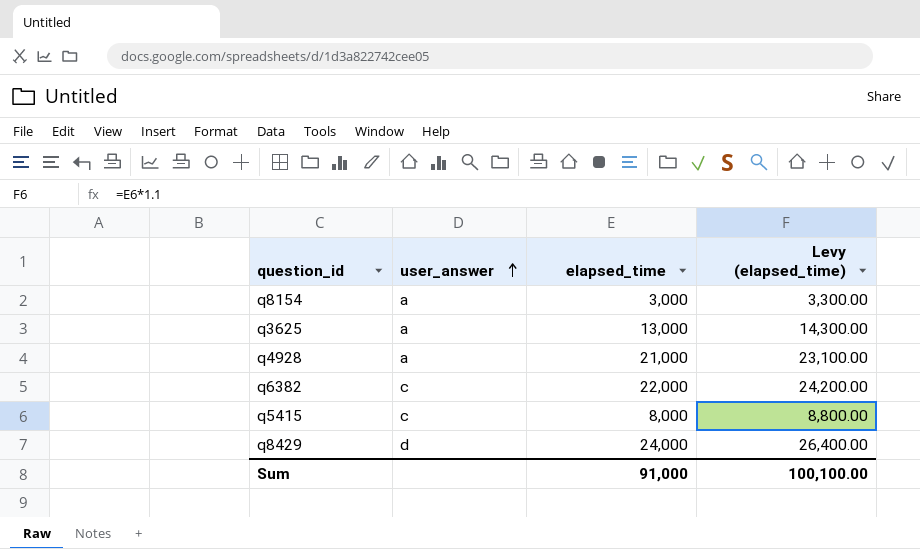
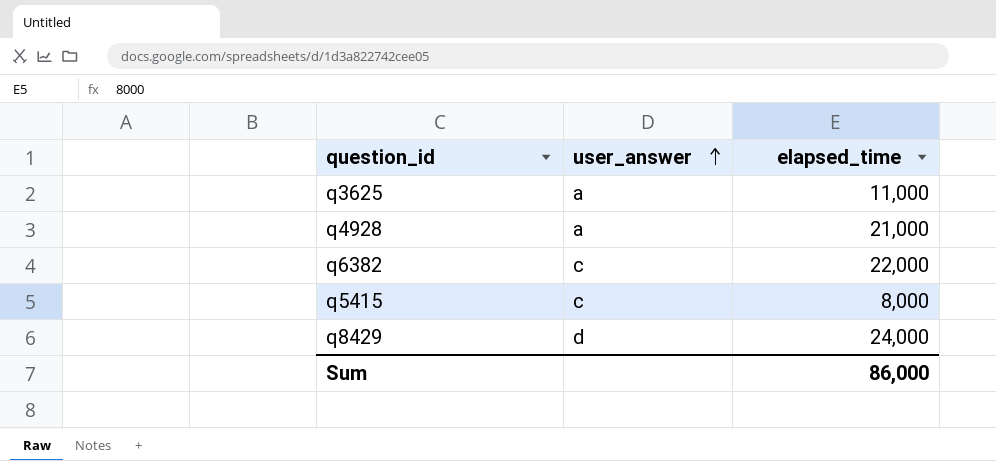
column Levy (elapsed_time) | formula: [elapsed_time] * 1.1 -> none
row q8154: a | 3,000 | 3,300.00 -> none
q3625 | elapsed_time: 13,000 -> 11,000
Sum | elapsed_time: 91,000 -> 86,000

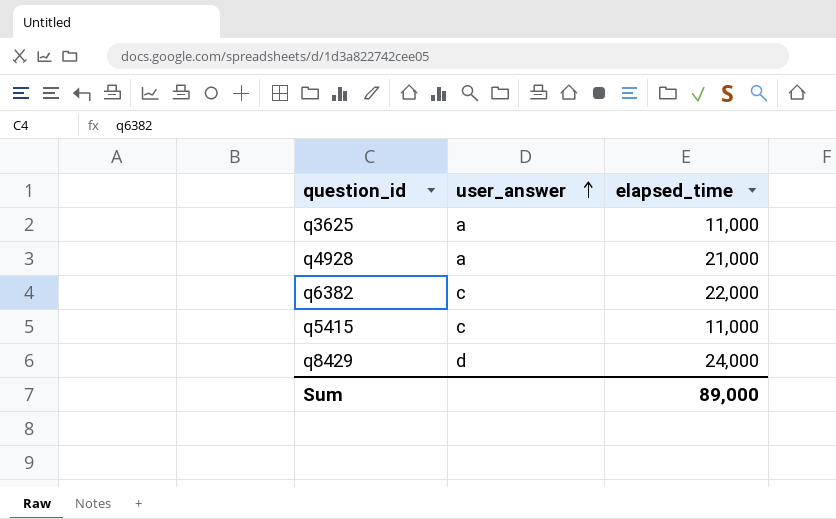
q5415 | elapsed_time: 8,000 -> 11,000
Sum | elapsed_time: 86,000 -> 89,000

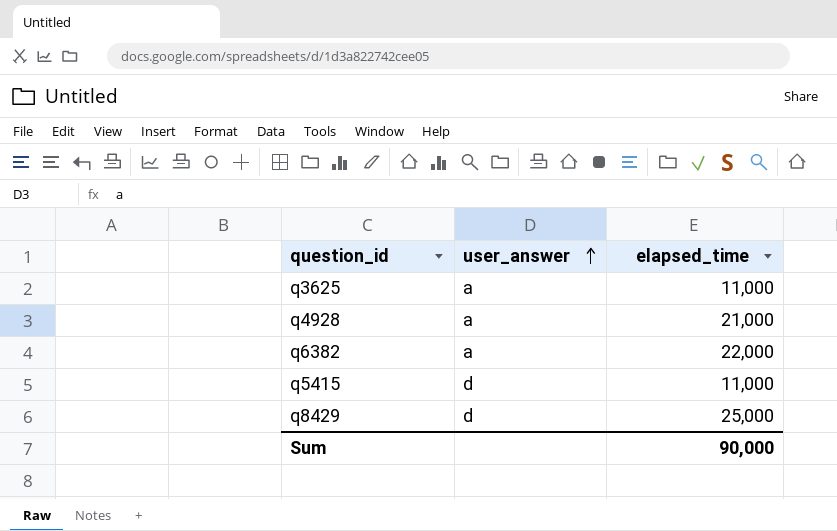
q6382 | user_answer: c -> a
q5415 | user_answer: c -> d
q8429 | elapsed_time: 24,000 -> 25,000
Sum | elapsed_time: 89,000 -> 90,000

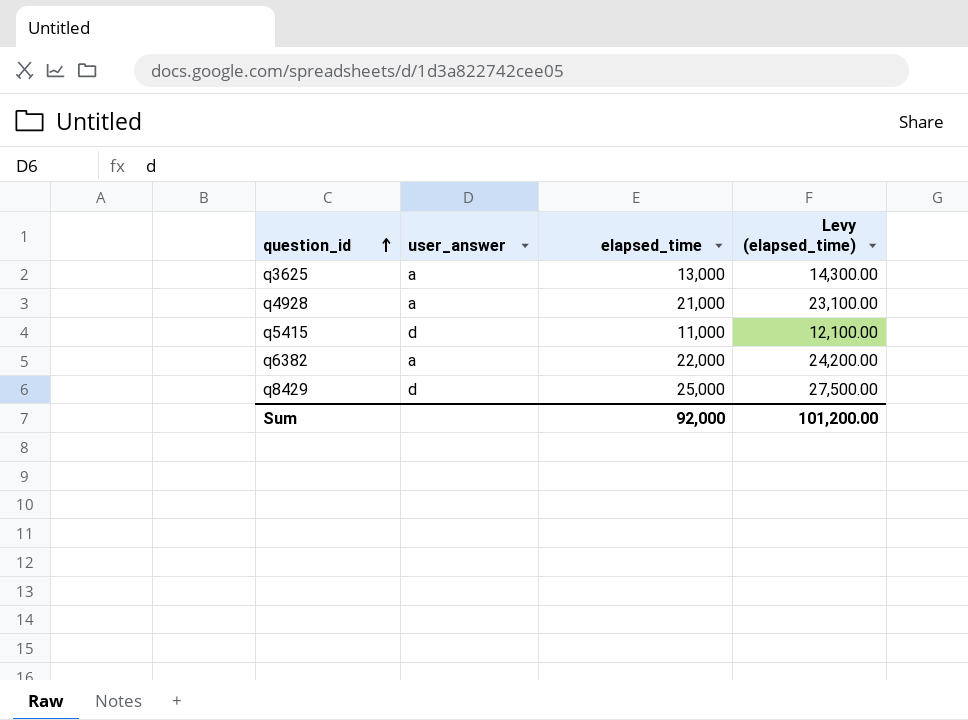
row order: user_answer ascending -> question_id ascending
column Levy (elapsed_time) | formula: none -> [elapsed_time] * 1.1
q3625 | elapsed_time: 11,000 -> 13,000
Sum | elapsed_time: 90,000 -> 92,000

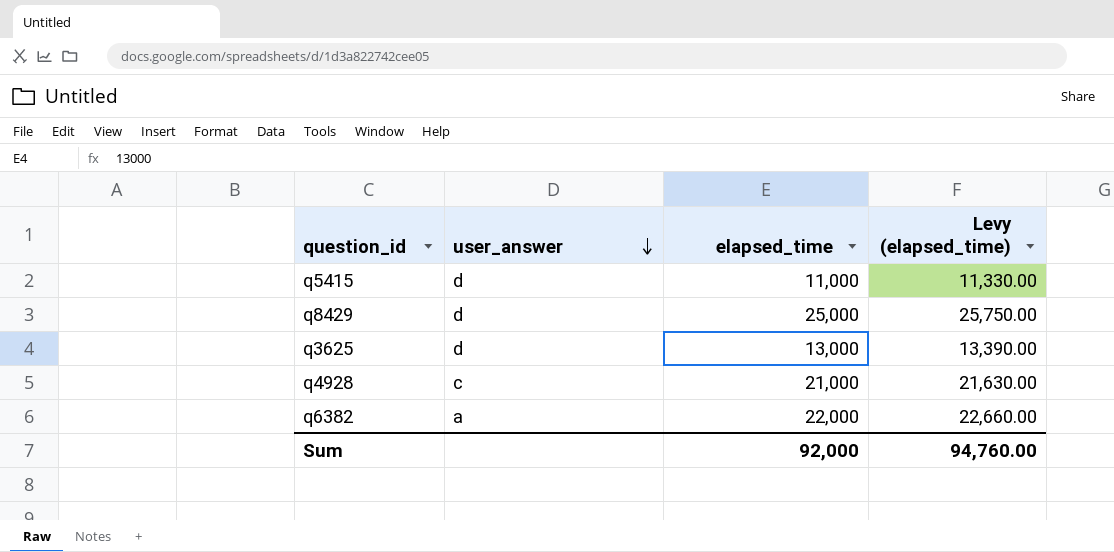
row order: question_id ascending -> user_answer descending
column Levy (elapsed_time) | formula: [elapsed_time] * 1.1 -> [elapsed_time] * 1.03
q3625 | user_answer: a -> d
q4928 | user_answer: a -> c
Sum | Levy (elapsed_time): 101,200.00 -> 94,760.00

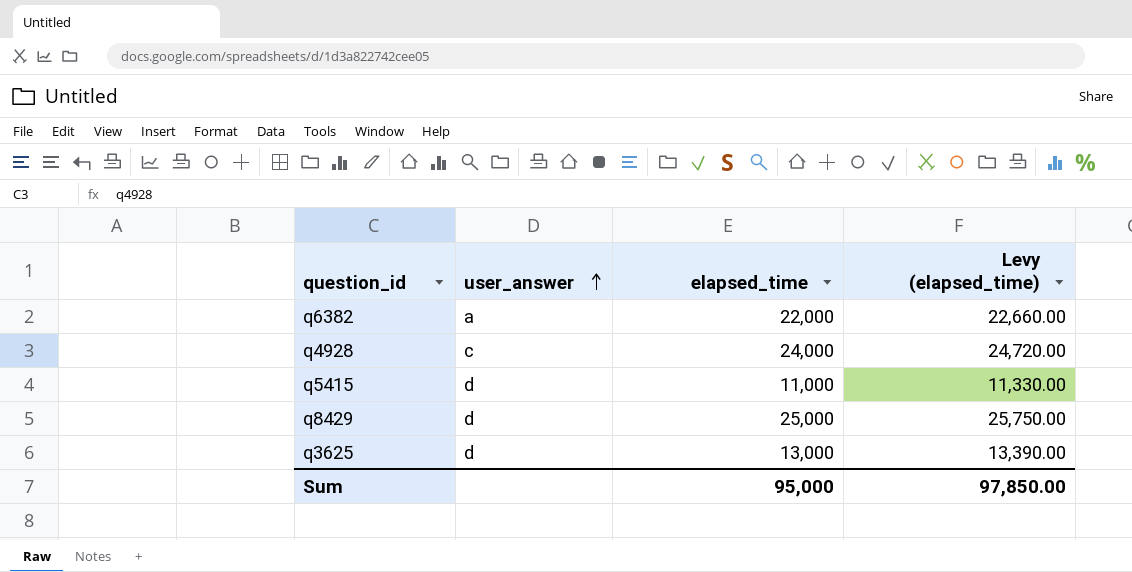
row order: user_answer descending -> user_answer ascending
q4928 | elapsed_time: 21,000 -> 24,000
q4928 | Levy (elapsed_time): 21,630.00 -> 24,720.00
Sum | elapsed_time: 92,000 -> 95,000
Sum | Levy (elapsed_time): 94,760.00 -> 97,850.00

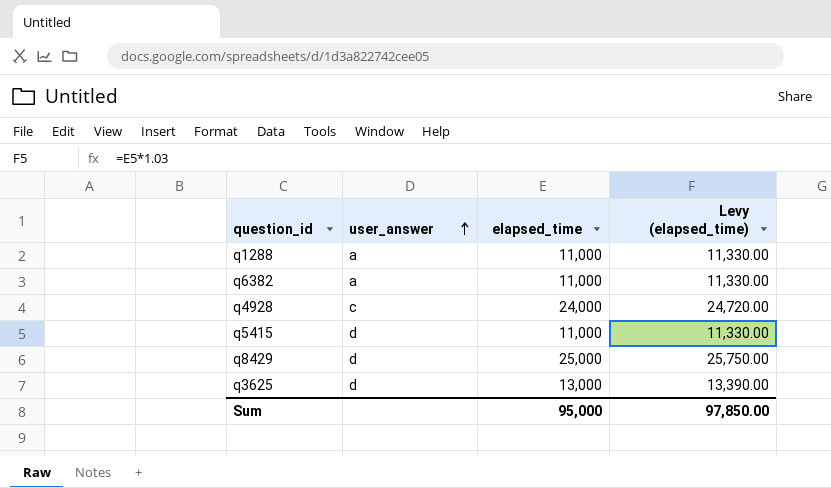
row q1288: none -> a | 11,000 | 11,330.00
q6382 | elapsed_time: 22,000 -> 11,000
q6382 | Levy (elapsed_time): 22,660.00 -> 11,330.00

